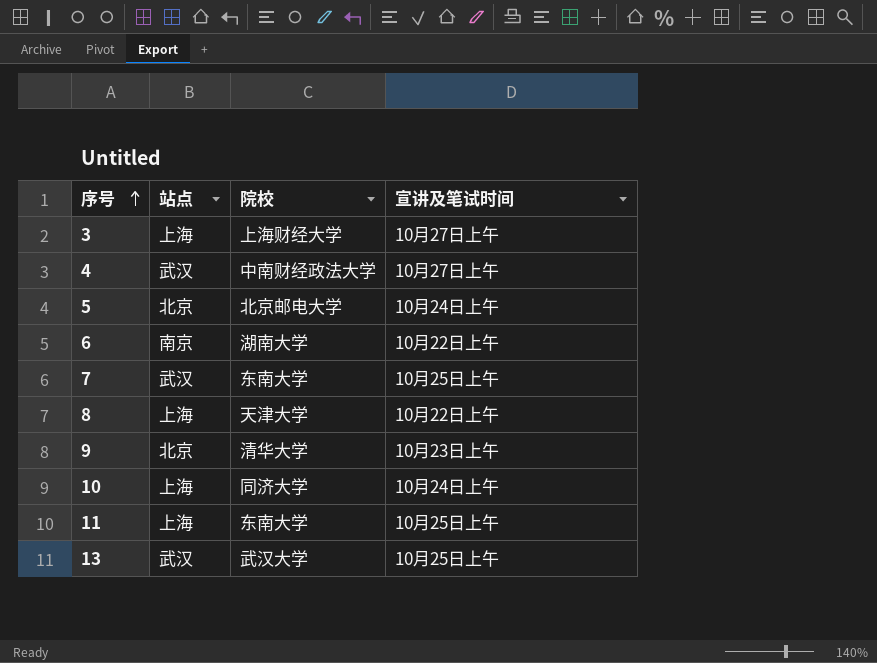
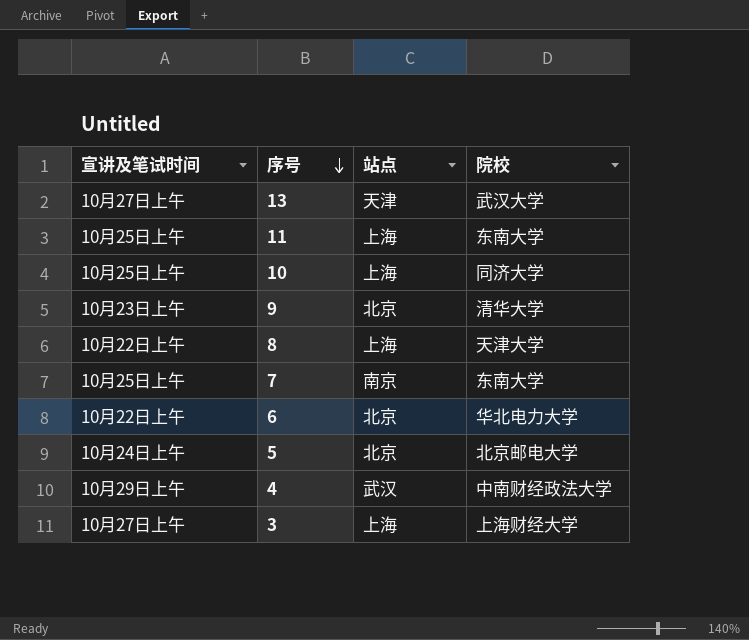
row order: 序号 ascending -> 序号 descending
column 宣讲及笔试时间 | position: 4 -> 1
13 | 宣讲及笔试时间: 10月25日上午 -> 10月27日上午
13 | 站点: 武汉 -> 天津
10 | 宣讲及笔试时间: 10月24日上午 -> 10月25日上午
7 | 站点: 武汉 -> 南京
6 | 站点: 南京 -> 北京
6 | 院校: 湖南大学 -> 华北电力大学
4 | 宣讲及笔试时间: 10月27日上午 -> 10月29日上午

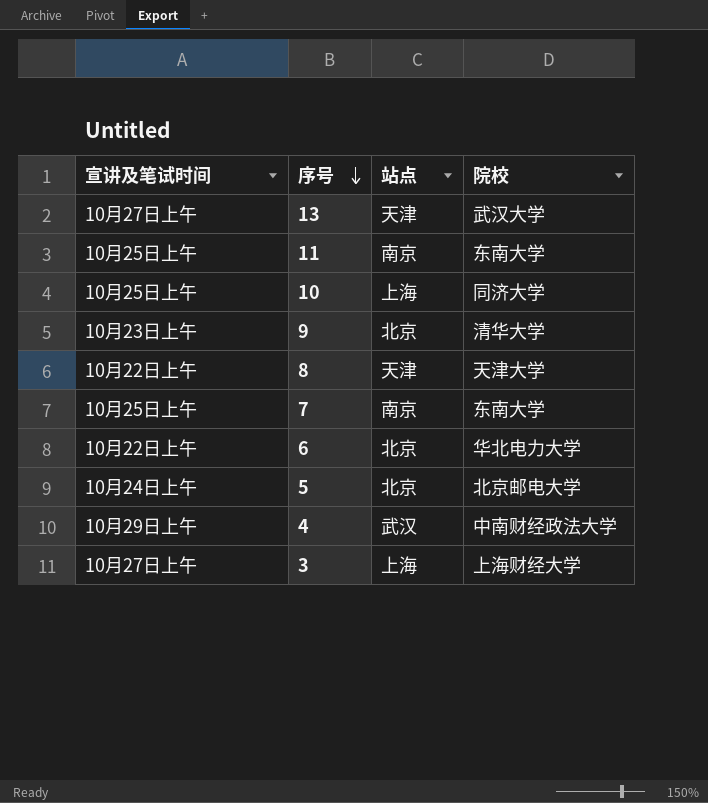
11 | 站点: 上海 -> 南京
8 | 站点: 上海 -> 天津

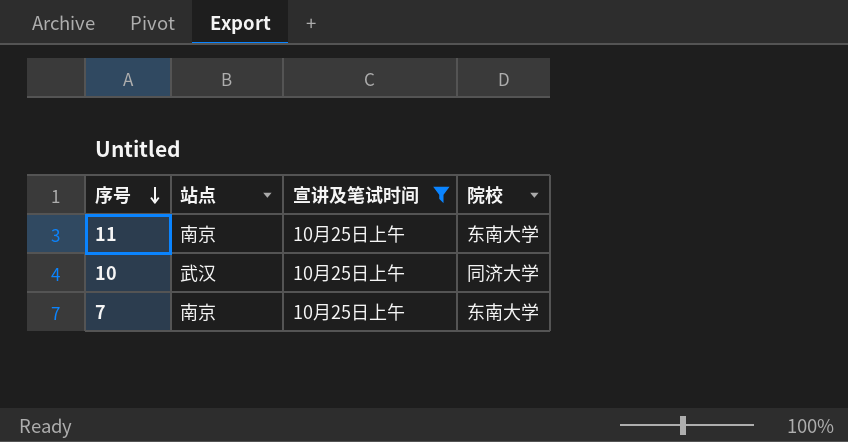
filter: none -> 宣讲及笔试时间 = 10月25日上午
column 宣讲及笔试时间 | position: 1 -> 3
10 | 站点: 上海 -> 武汉

